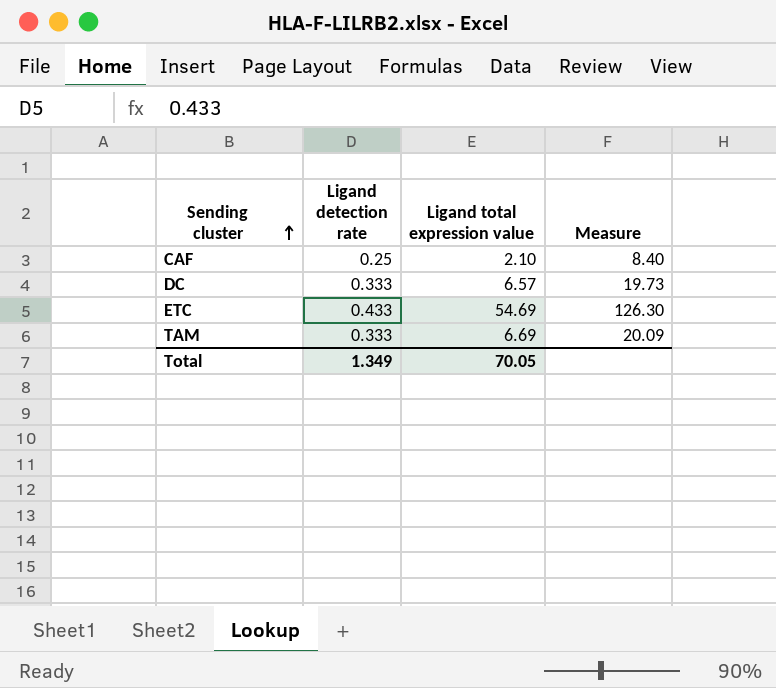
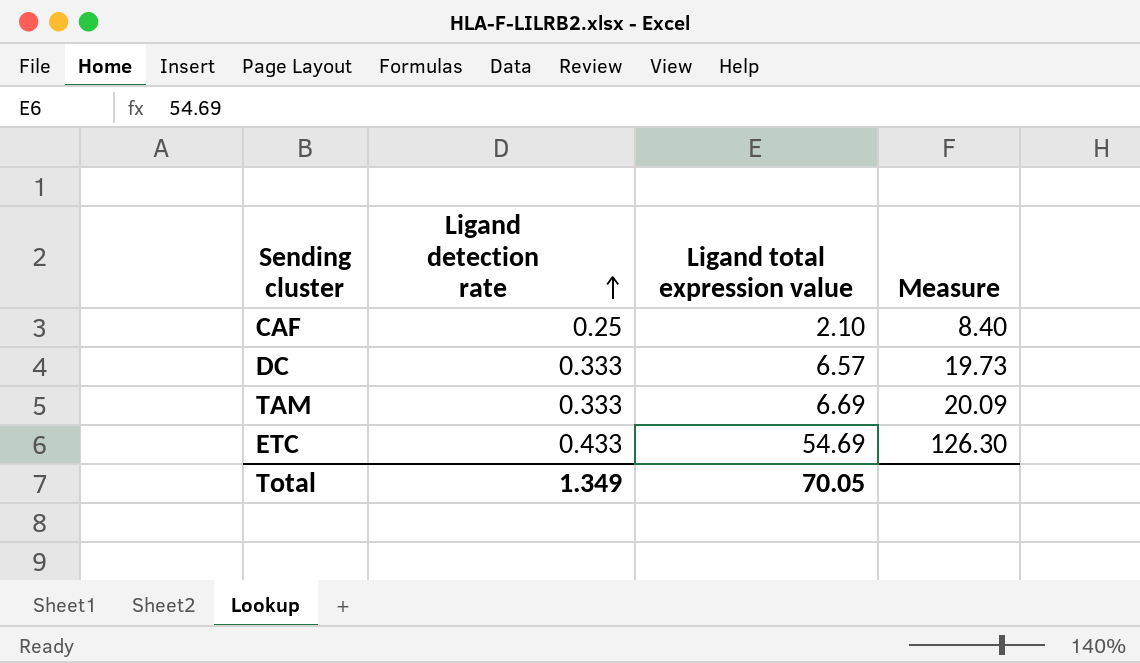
row order: Sending cluster ascending -> Ligand detection rate ascending

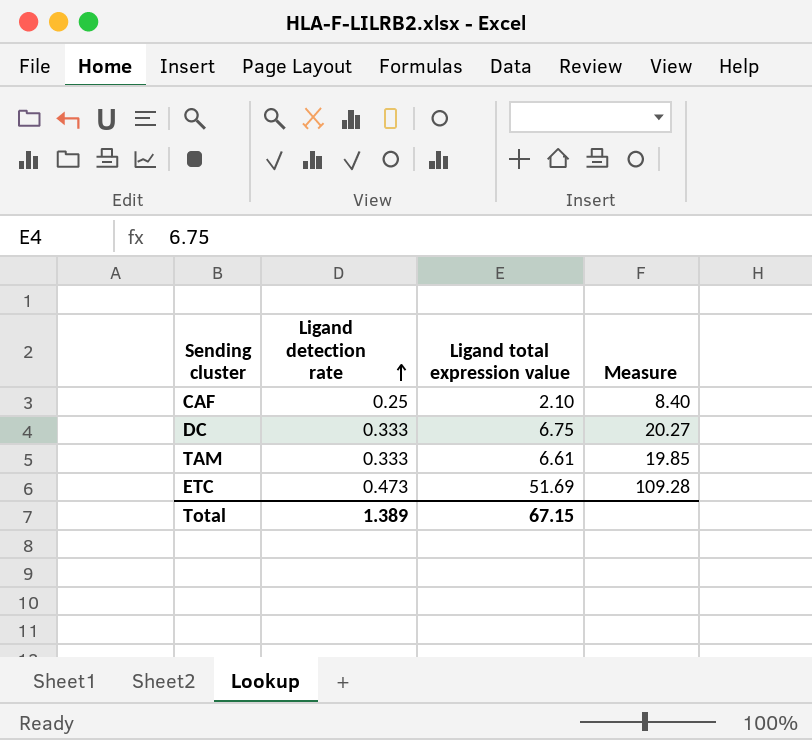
DC | Ligand total expression value: 6.57 -> 6.75
DC | Measure: 19.73 -> 20.27
TAM | Ligand total expression value: 6.69 -> 6.61
TAM | Measure: 20.09 -> 19.85
ETC | Ligand detection rate: 0.433 -> 0.473
ETC | Ligand total expression value: 54.69 -> 51.69
ETC | Measure: 126.30 -> 109.28
Total | Ligand detection rate: 1.349 -> 1.389
Total | Ligand total expression value: 70.05 -> 67.15

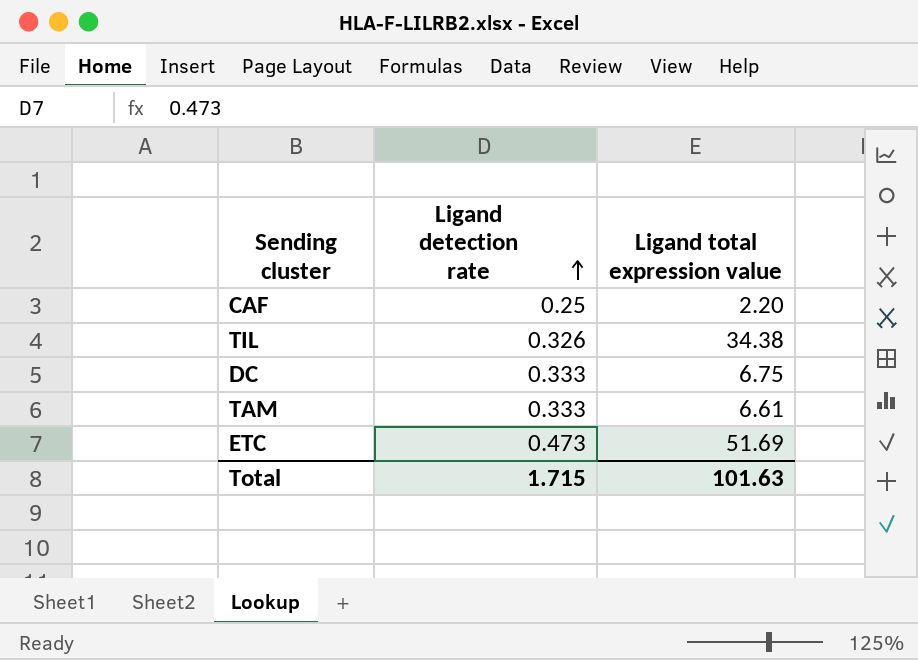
column Measure | formula: [Ligand total expression value] / [Ligand detection rate] -> none
CAF | Ligand total expression value: 2.10 -> 2.20
row TIL: none -> 0.326 | 34.38
Total | Ligand detection rate: 1.389 -> 1.715
Total | Ligand total expression value: 67.15 -> 101.63

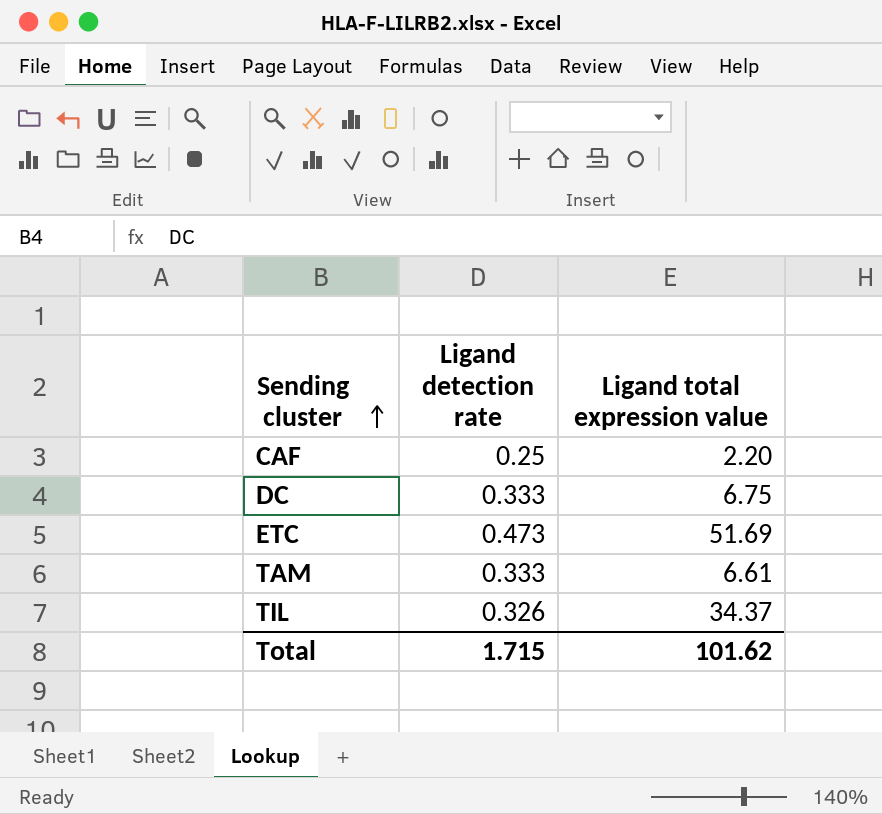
row order: Ligand detection rate ascending -> Sending cluster ascending
TIL | Ligand total expression value: 34.38 -> 34.37
Total | Ligand total expression value: 101.63 -> 101.62

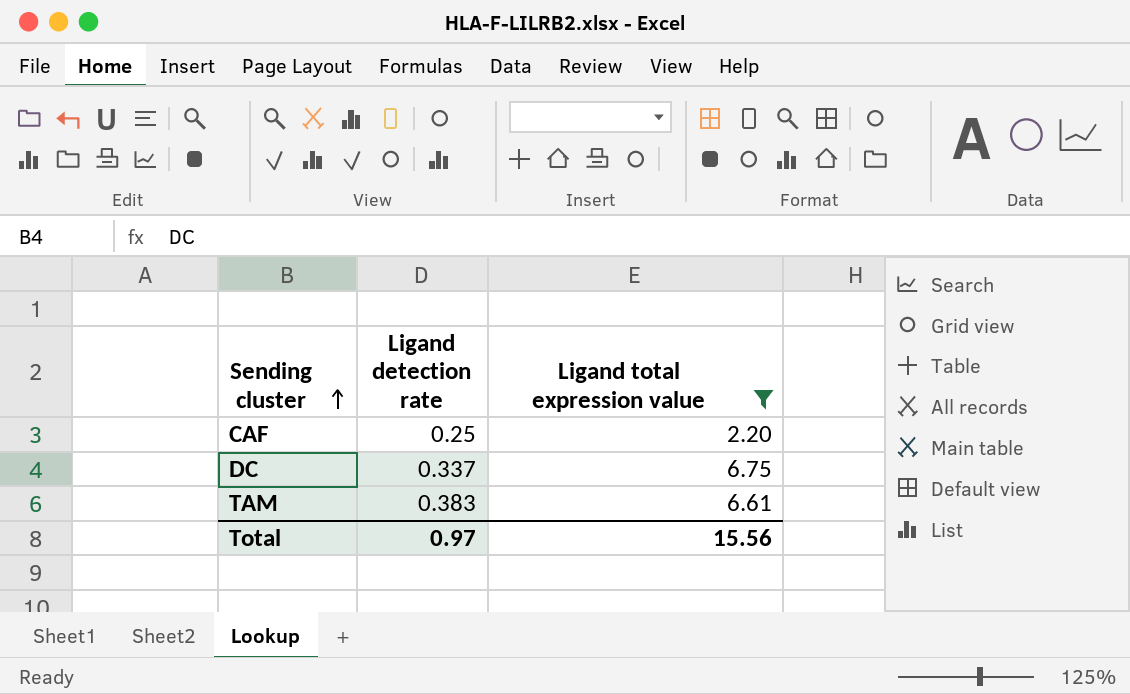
filter: none -> Ligand total expression value <= 6.75
DC | Ligand detection rate: 0.333 -> 0.337
TAM | Ligand detection rate: 0.333 -> 0.383
Total | Ligand detection rate: 1.715 -> 0.97
Total | Ligand total expression value: 101.62 -> 15.56

